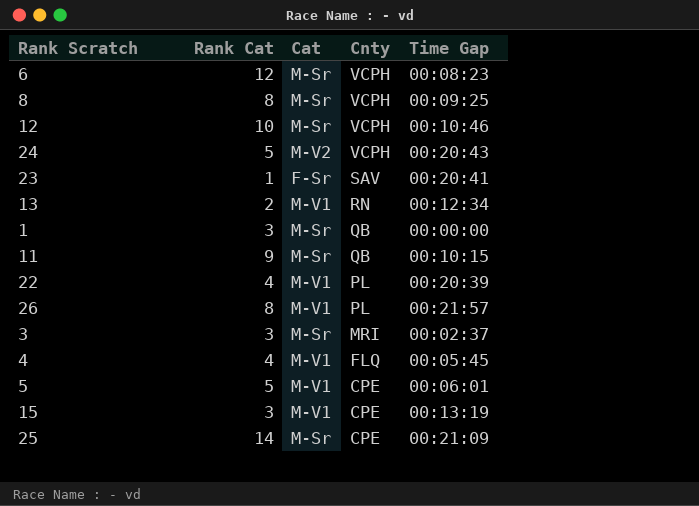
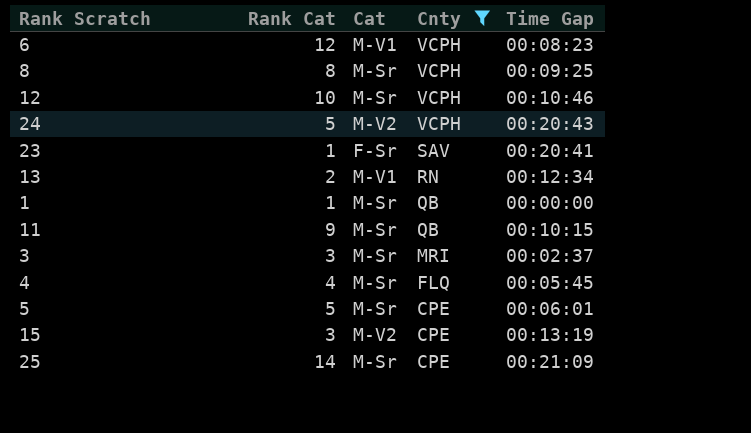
filter: none -> Cnty != PL
6 | Cat: M-Sr -> M-V1
1 | Rank Cat: 3 -> 1
4 | Cat: M-V1 -> M-Sr
5 | Cat: M-V1 -> M-Sr
15 | Cat: M-V1 -> M-V2

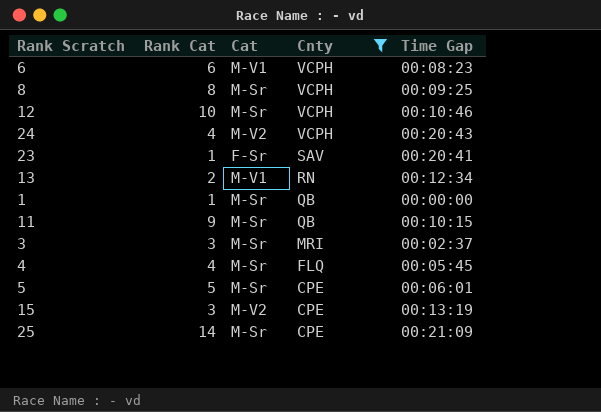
6 | Rank Cat: 12 -> 6
24 | Rank Cat: 5 -> 4

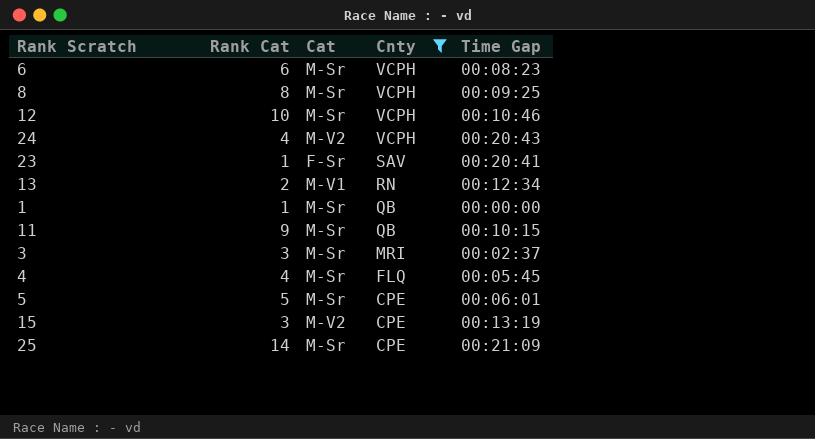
6 | Cat: M-V1 -> M-Sr

